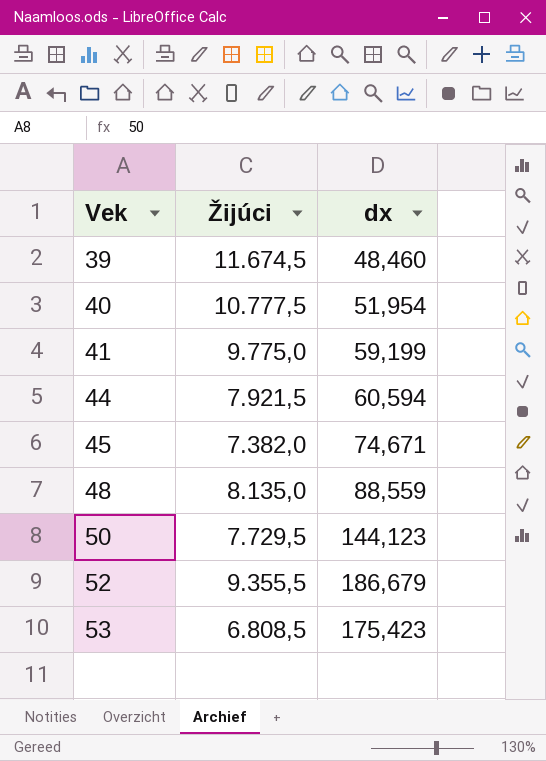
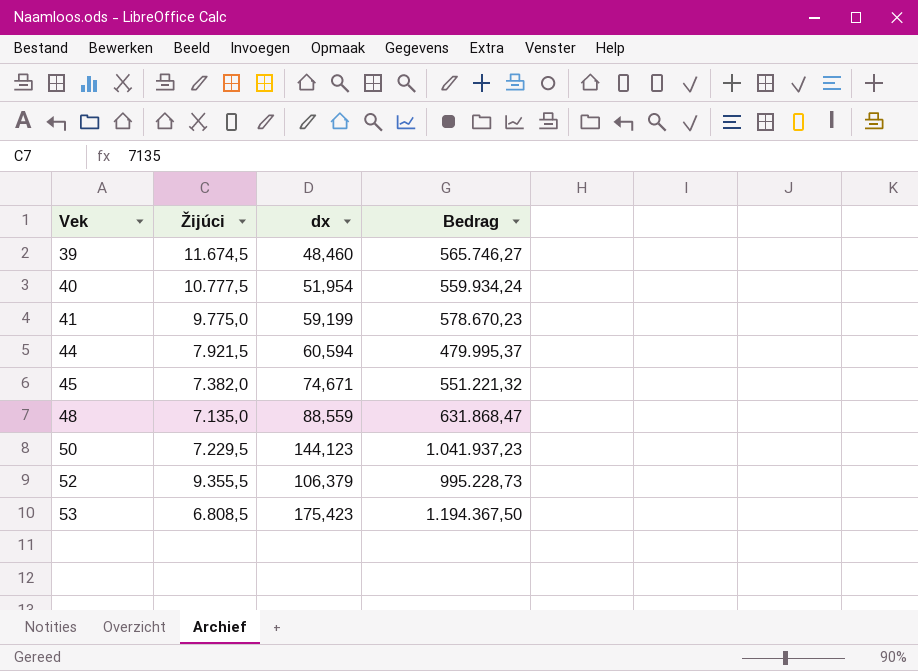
column Bedrag | formula: none -> [Žijúci] * [dx]
48 | Žijúci: 8.135,0 -> 7.135,0
50 | Žijúci: 7.729,5 -> 7.229,5
52 | dx: 186,679 -> 106,379

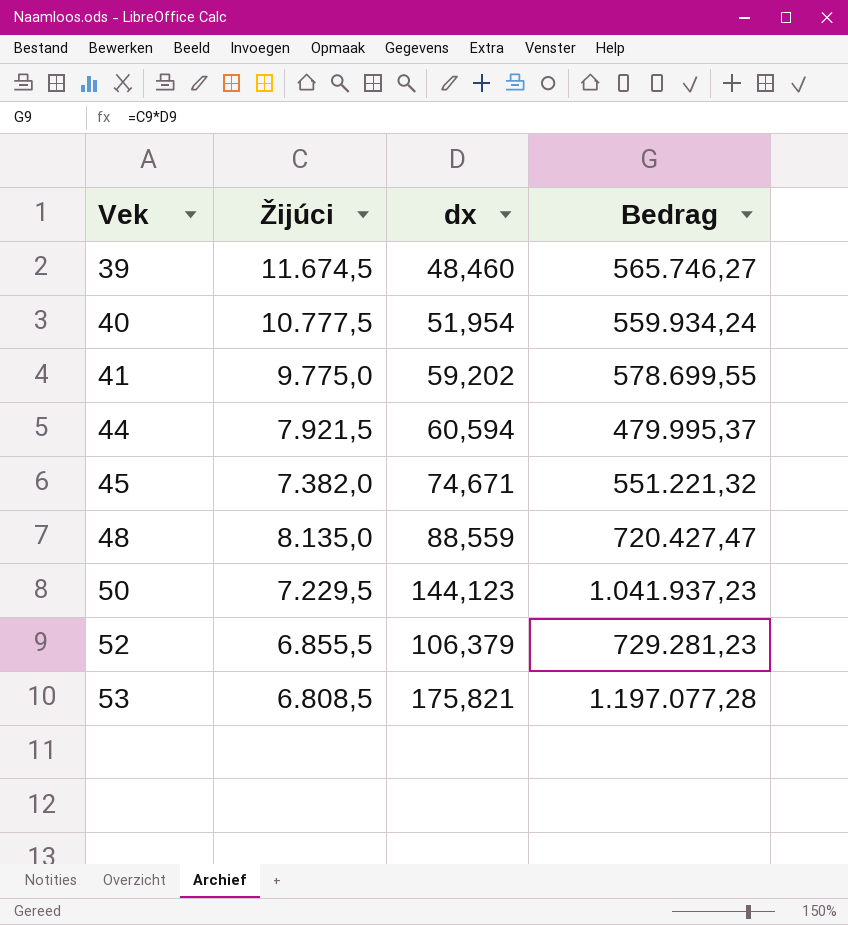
41 | dx: 59,199 -> 59,202
41 | Bedrag: 578.670,23 -> 578.699,55
48 | Žijúci: 7.135,0 -> 8.135,0
48 | Bedrag: 631.868,47 -> 720.427,47
52 | Žijúci: 9.355,5 -> 6.855,5
52 | Bedrag: 995.228,73 -> 729.281,23
53 | dx: 175,423 -> 175,821
53 | Bedrag: 1.194.367,50 -> 1.197.077,28

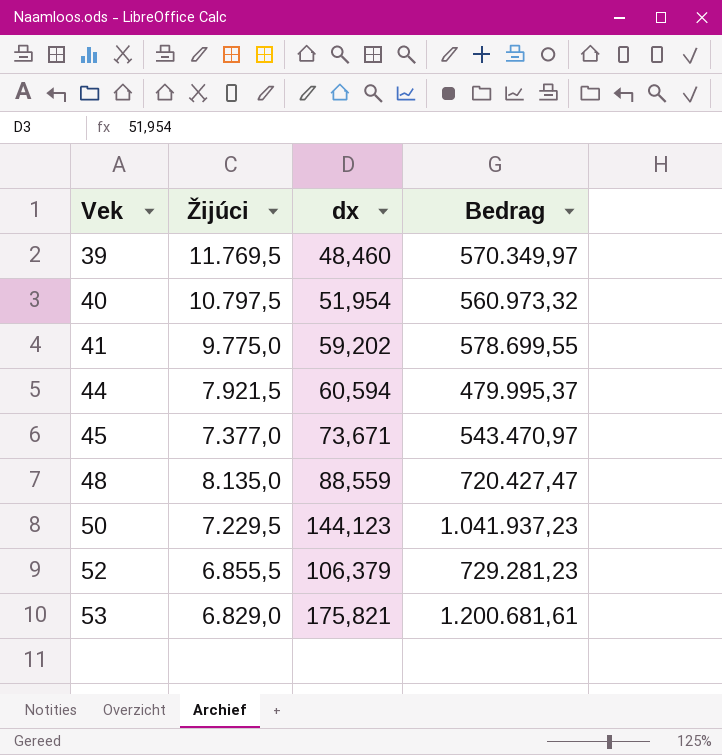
39 | Žijúci: 11.674,5 -> 11.769,5
39 | Bedrag: 565.746,27 -> 570.349,97
40 | Žijúci: 10.777,5 -> 10.797,5
40 | Bedrag: 559.934,24 -> 560.973,32
45 | Žijúci: 7.382,0 -> 7.377,0
45 | dx: 74,671 -> 73,671
45 | Bedrag: 551.221,32 -> 543.470,97
53 | Žijúci: 6.808,5 -> 6.829,0
53 | Bedrag: 1.197.077,28 -> 1.200.681,61

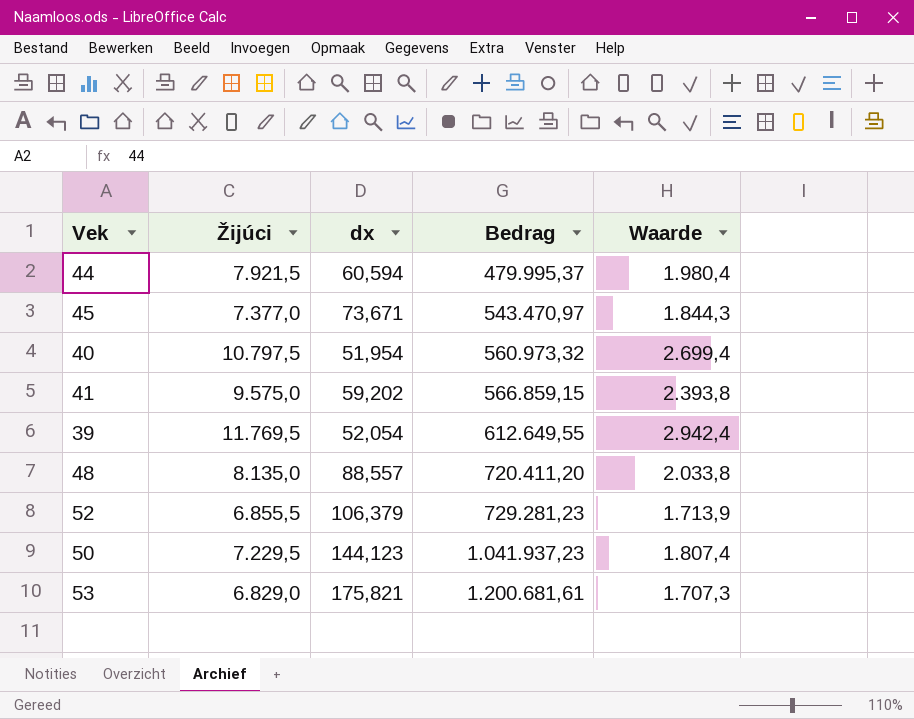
row order: Vek ascending -> Bedrag ascending
column Waarde | formula: none -> [Žijúci] * 0,25
41 | Žijúci: 9.775,0 -> 9.575,0
41 | Bedrag: 578.699,55 -> 566.859,15
39 | dx: 48,460 -> 52,054
39 | Bedrag: 570.349,97 -> 612.649,55
48 | dx: 88,559 -> 88,557
48 | Bedrag: 720.427,47 -> 720.411,20

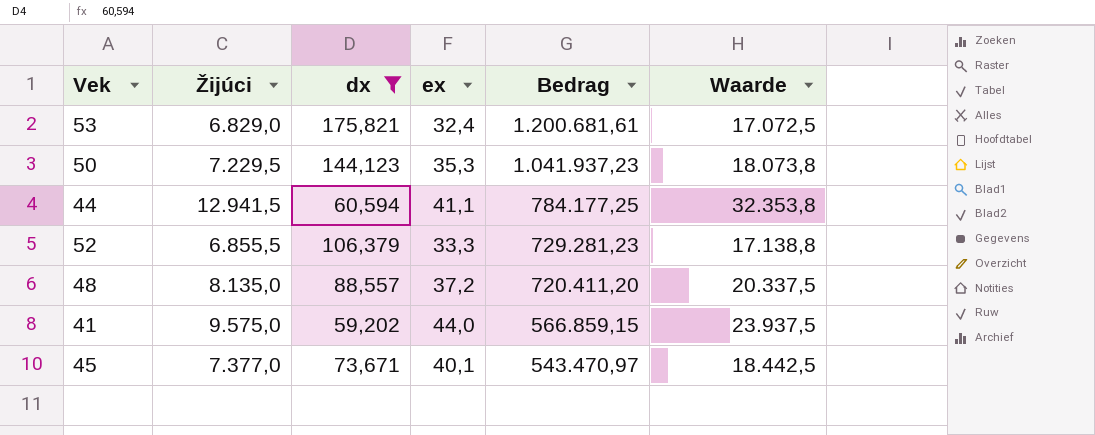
filter: none -> dx >= 59,202
row order: Bedrag ascending -> Bedrag descending
column ex | position: none -> 4
column Waarde | formula: [Žijúci] * 0,25 -> [Žijúci] * 2,5
44 | Žijúci: 7.921,5 -> 12.941,5
44 | Bedrag: 479.995,37 -> 784.177,25

